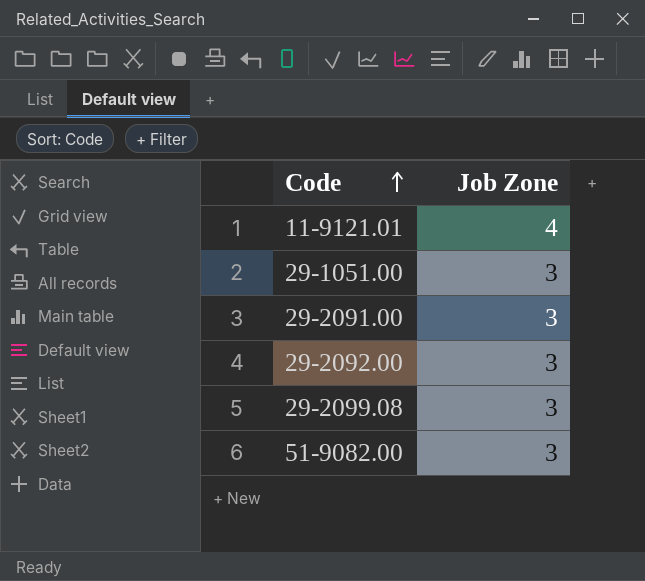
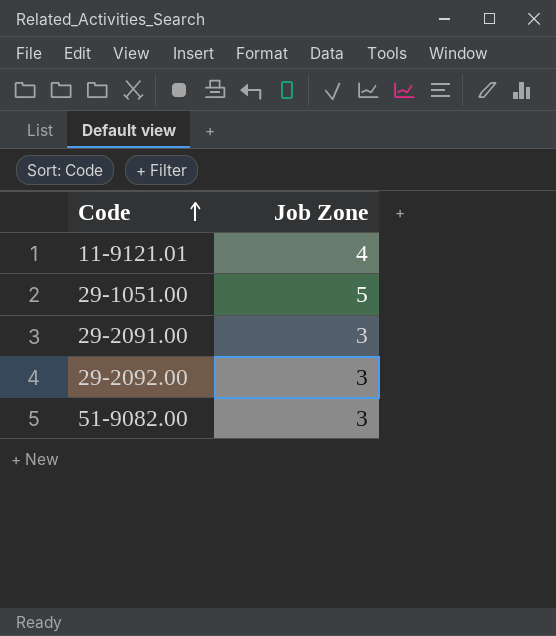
row 29-2099.08: 3 -> none
29-1051.00 | Job Zone: 3 -> 5

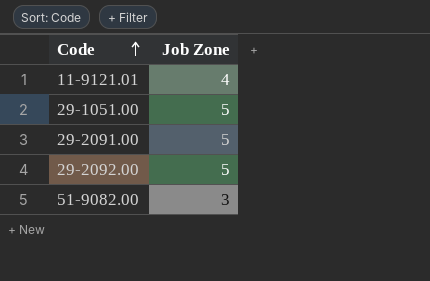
29-2091.00 | Job Zone: 3 -> 5
29-2092.00 | Job Zone: 3 -> 5

